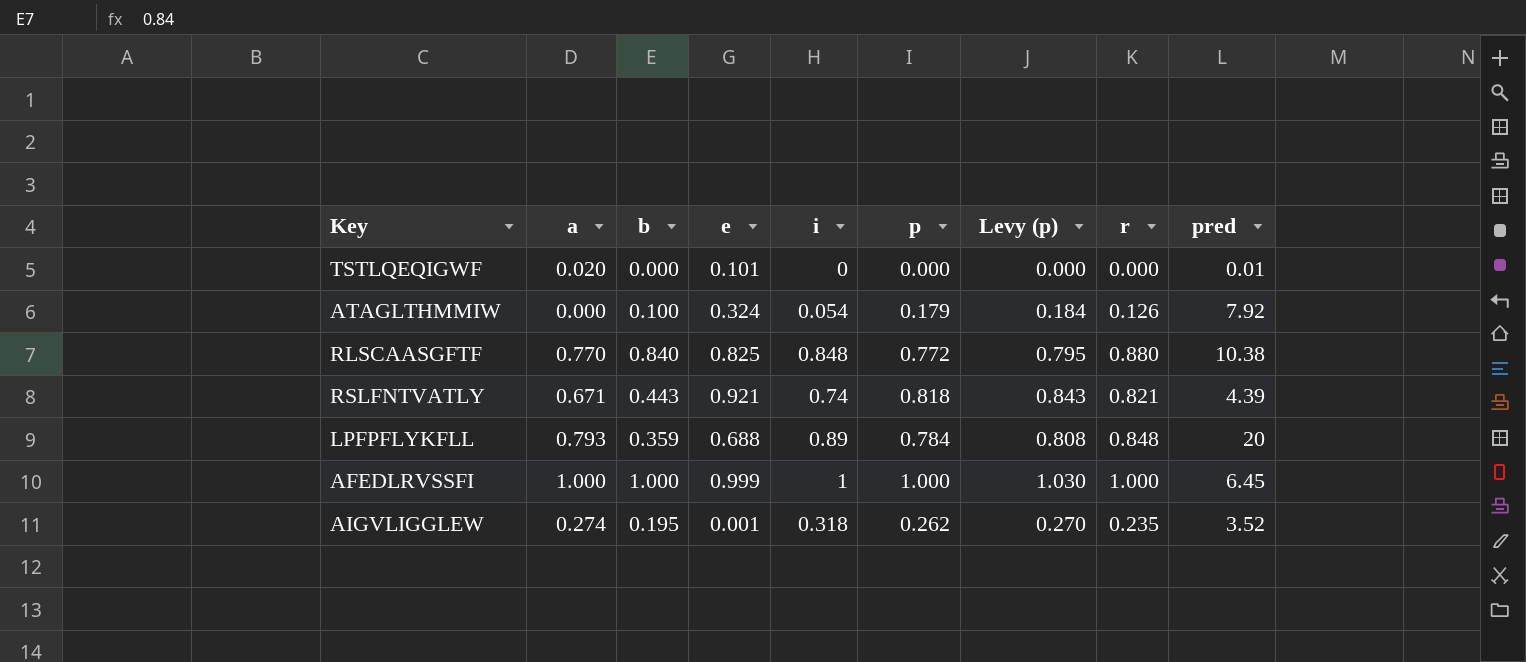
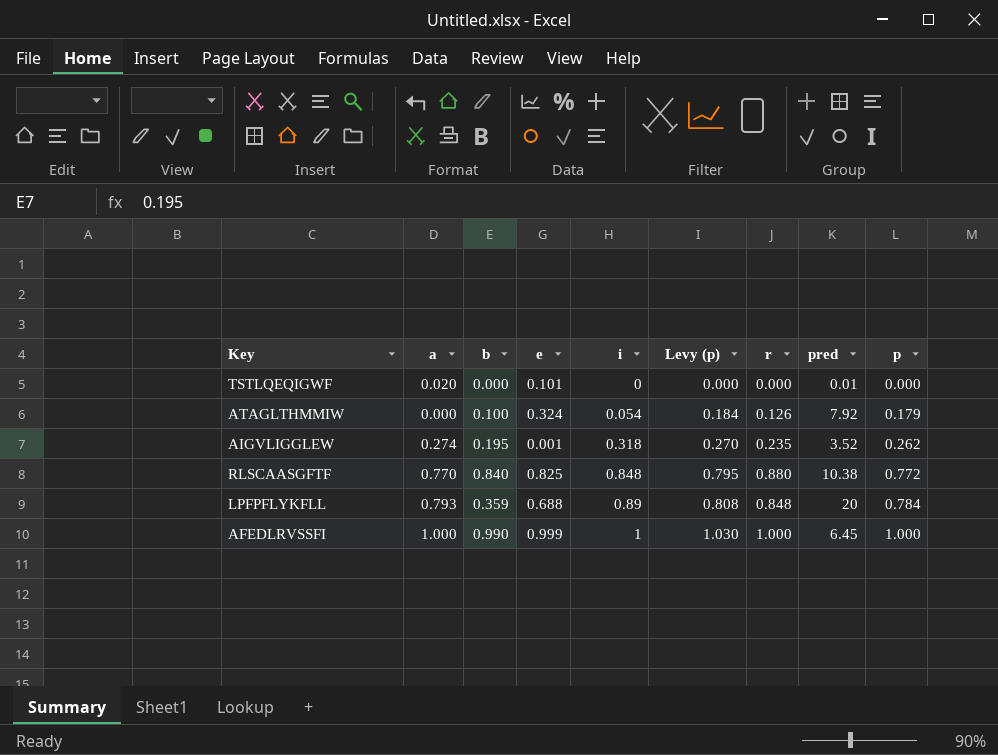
row order: none -> i ascending
column p | position: 6 -> 9
row RSLFNTVATLY: 0.671 | 0.443 | 0.921 | 0.74 | 0.818 | 0.843 | 0.821 | 4.39 -> none
AFEDLRVSSFI | b: 1.000 -> 0.990

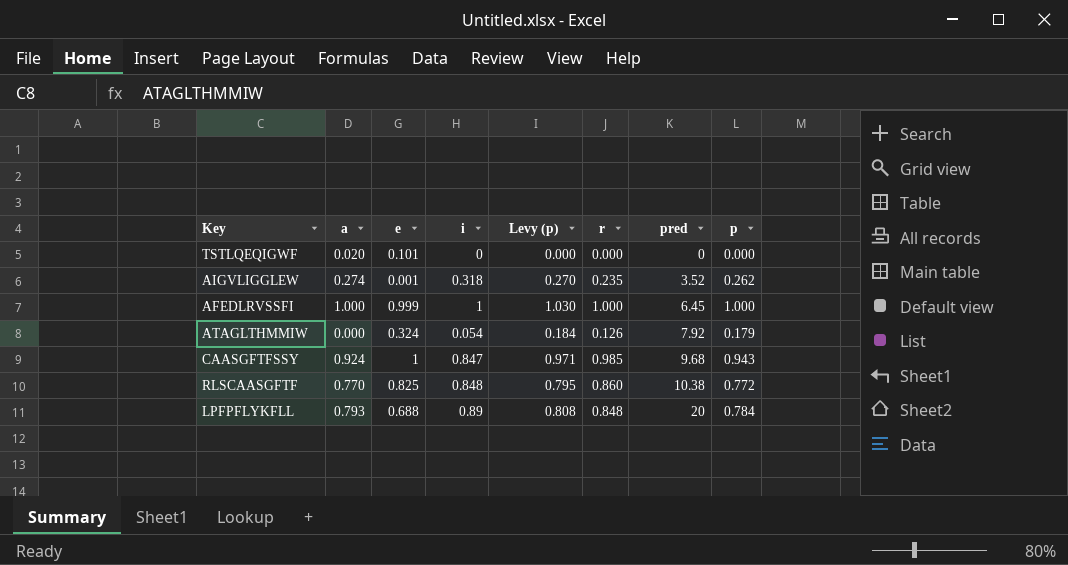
row order: i ascending -> pred ascending
column b | position: 3 -> none
TSTLQEQIGWF | pred: 0.01 -> 0
row CAASGFTFSSY: none -> 0.924 | 1 | 0.847 | 0.971 | 0.985 | 9.68 | 0.943
RLSCAASGFTF | r: 0.880 -> 0.860

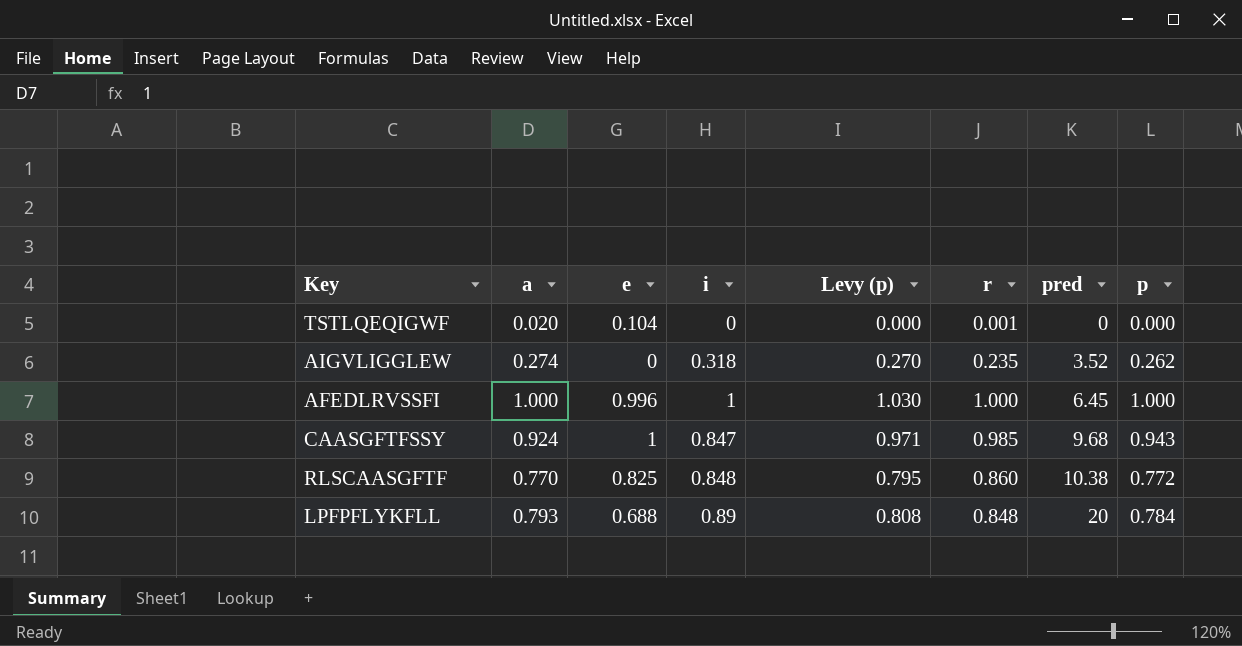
row ATAGLTHMMIW: 0.000 | 0.324 | 0.054 | 0.184 | 0.126 | 7.92 | 0.179 -> none
TSTLQEQIGWF | e: 0.101 -> 0.104
TSTLQEQIGWF | r: 0.000 -> 0.001
AIGVLIGGLEW | e: 0.001 -> 0
AFEDLRVSSFI | e: 0.999 -> 0.996

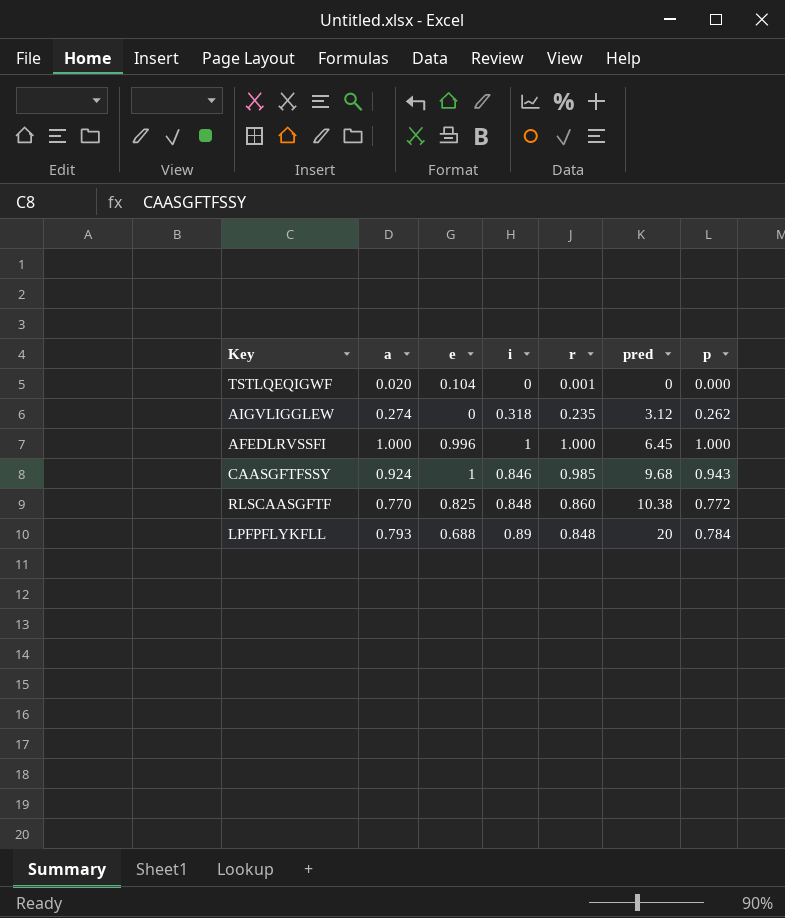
column Levy (p) | formula: [p] * 1.03 -> none
AIGVLIGGLEW | pred: 3.52 -> 3.12
CAASGFTFSSY | i: 0.847 -> 0.846

